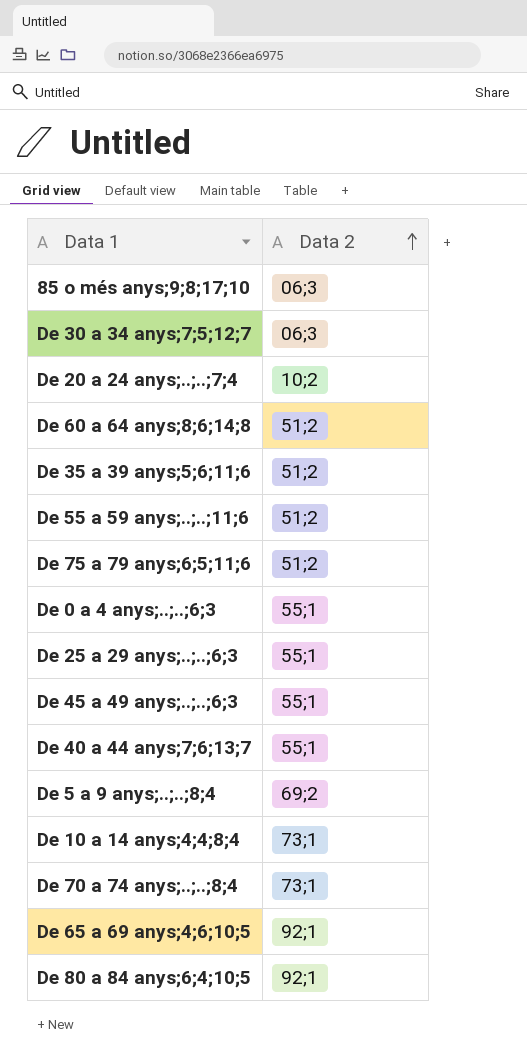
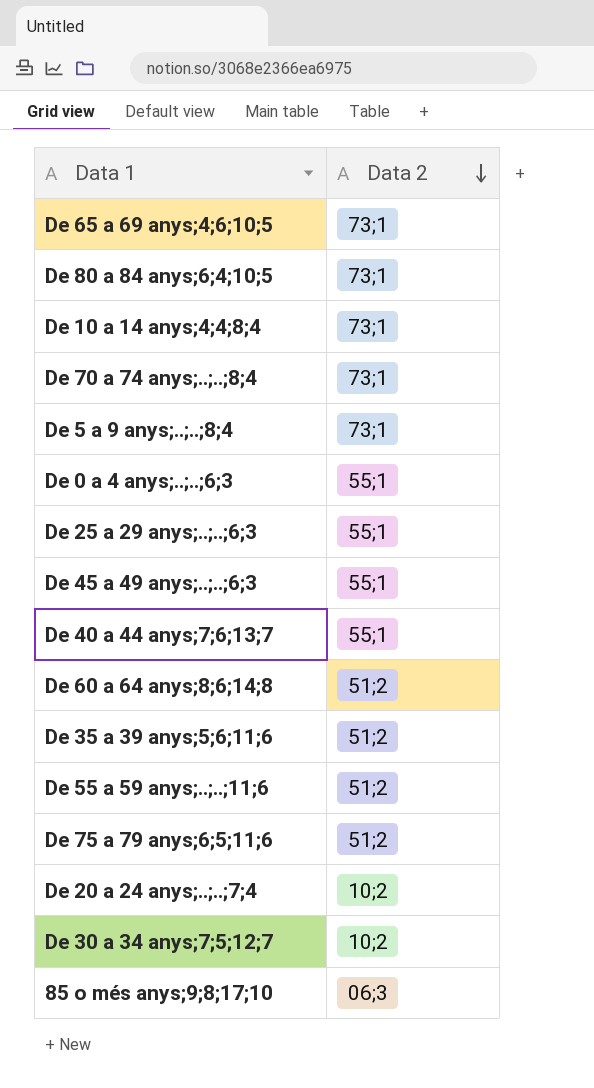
row order: Data 2 ascending -> Data 2 descending
De 65 a 69 anys;4;6;10;5 | Data 2: 92;1 -> 73;1
De 80 a 84 anys;6;4;10;5 | Data 2: 92;1 -> 73;1
De 5 a 9 anys;..;..;8;4 | Data 2: 69;2 -> 73;1
De 30 a 34 anys;7;5;12;7 | Data 2: 06;3 -> 10;2

